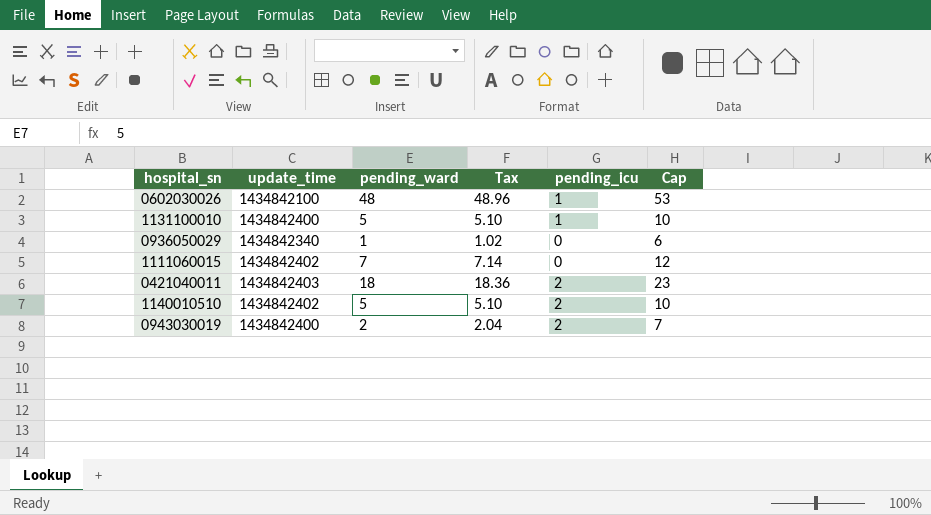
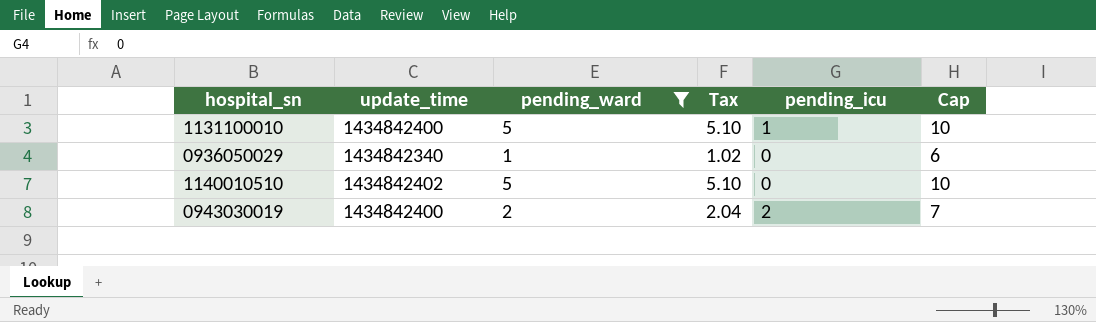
filter: none -> pending_ward <= 5
1140010510 | pending_icu: 2 -> 0

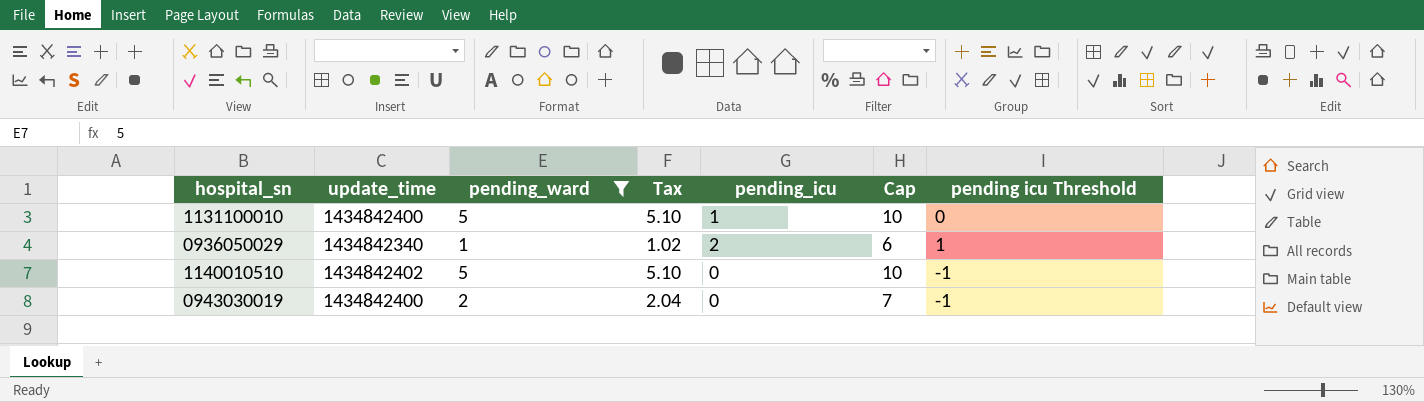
column pending icu Threshold | formula: none -> [pending_icu] - 1
0936050029 | pending_icu: 0 -> 2
0943030019 | pending_icu: 2 -> 0

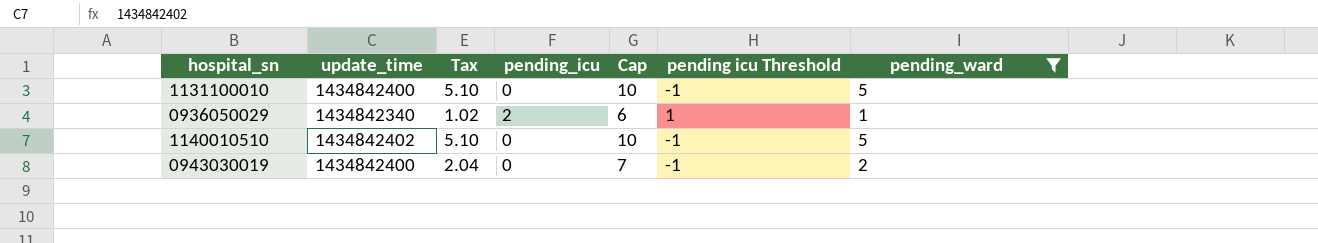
column pending_ward | position: 3 -> 7
1131100010 | pending_icu: 1 -> 0
1131100010 | pending icu Threshold: 0 -> -1

